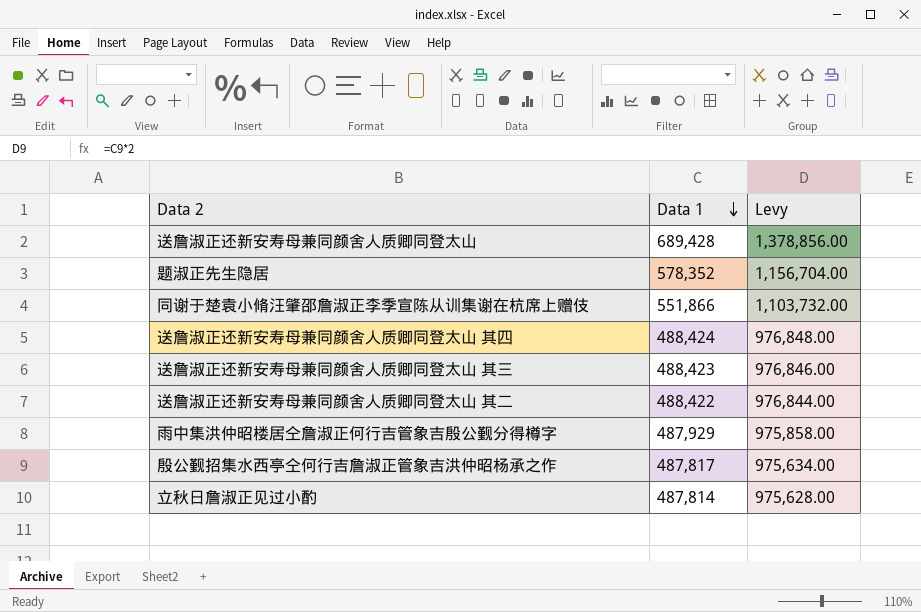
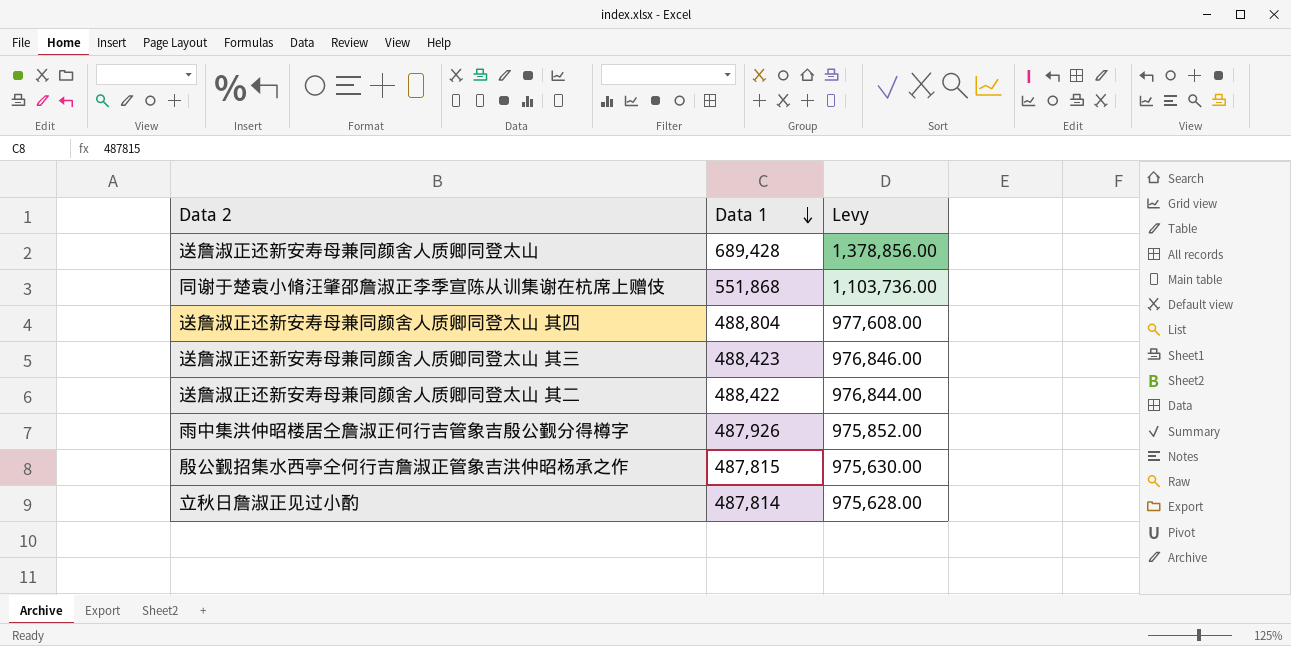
row 题淑正先生隐居: 578,352 | 1,156,704.00 -> none
同谢于楚袁小脩汪肇邵詹淑正李季宣陈从训集谢在杭席上赠伎 | Data 1: 551,866 -> 551,868
同谢于楚袁小脩汪肇邵詹淑正李季宣陈从训集谢在杭席上赠伎 | Levy: 1,103,732.00 -> 1,103,736.00
送詹淑正还新安寿母兼同颜舍人质卿同登太山 其四 | Data 1: 488,424 -> 488,804
送詹淑正还新安寿母兼同颜舍人质卿同登太山 其四 | Levy: 976,848.00 -> 977,608.00
雨中集洪仲昭楼居仝詹淑正何行吉管象吉殷公觐分得樽字 | Data 1: 487,929 -> 487,926
雨中集洪仲昭楼居仝詹淑正何行吉管象吉殷公觐分得樽字 | Levy: 975,858.00 -> 975,852.00
殷公觐招集水西亭仝何行吉詹淑正管象吉洪仲昭杨承之作 | Data 1: 487,817 -> 487,815
殷公觐招集水西亭仝何行吉詹淑正管象吉洪仲昭杨承之作 | Levy: 975,634.00 -> 975,630.00

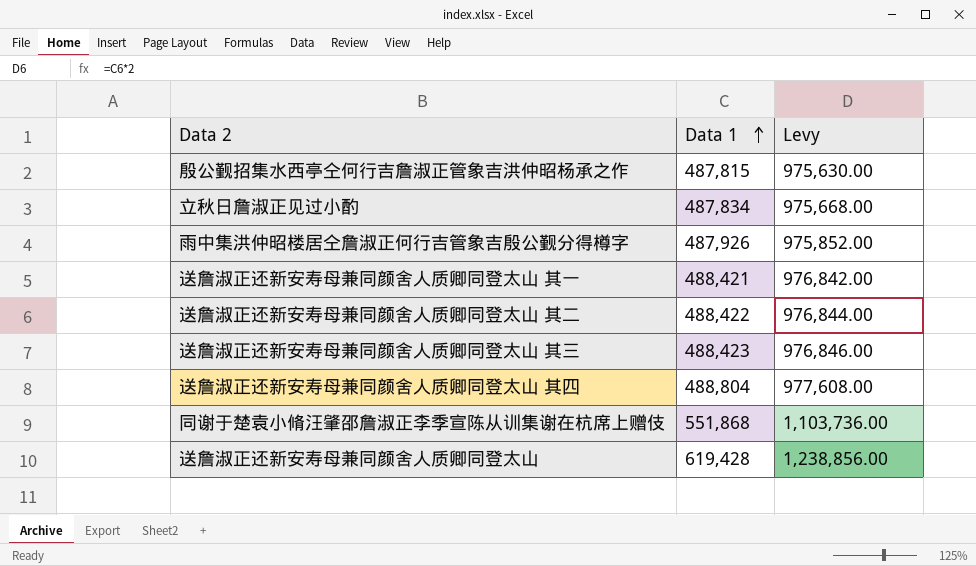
row order: Data 1 descending -> Data 1 ascending
立秋日詹淑正见过小酌 | Data 1: 487,814 -> 487,834
立秋日詹淑正见过小酌 | Levy: 975,628.00 -> 975,668.00
row 送詹淑正还新安寿母兼同颜舍人质卿同登太山 其一: none -> 488,421 | 976,842.00
送詹淑正还新安寿母兼同颜舍人质卿同登太山 | Data 1: 689,428 -> 619,428
送詹淑正还新安寿母兼同颜舍人质卿同登太山 | Levy: 1,378,856.00 -> 1,238,856.00

